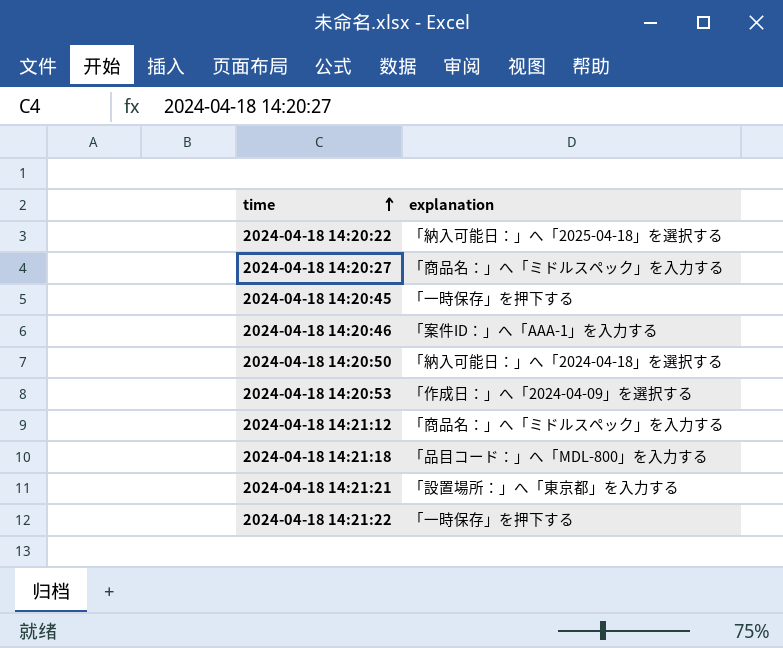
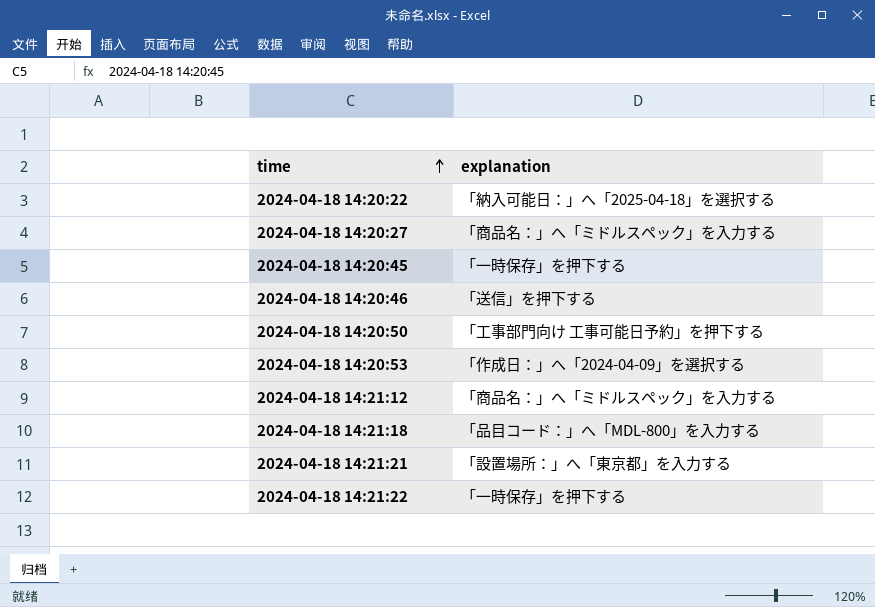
2024-04-18 14:20:46 | explanation: 「案件ID：」へ「AAA-1」を入力する -> 「送信」を押下する
2024-04-18 14:20:50 | explanation: 「納入可能日：」へ「2024-04-18」を選択する -> 「工事部門向け 工事可能日予約」を押下する

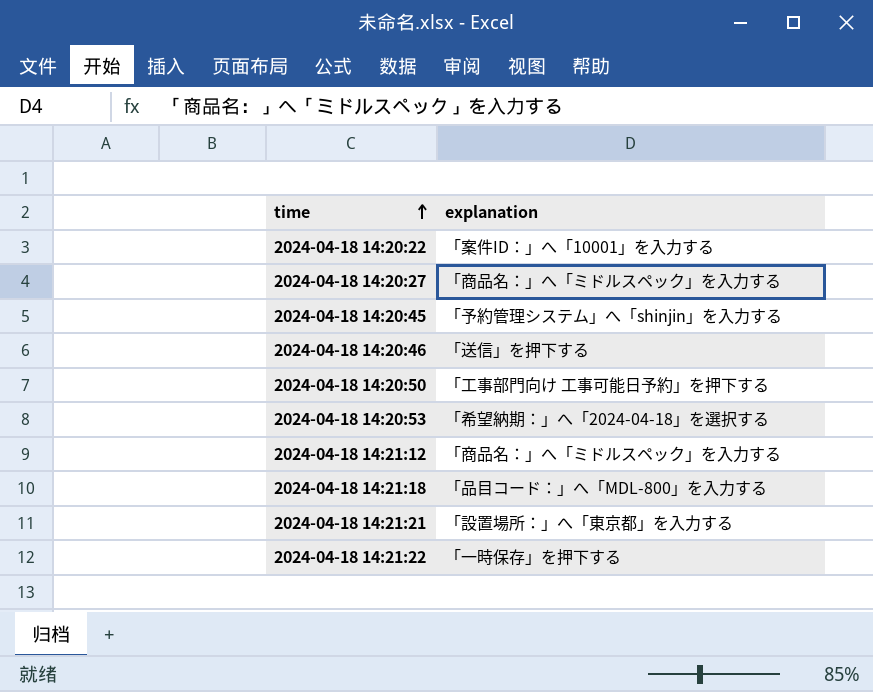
2024-04-18 14:20:22 | explanation: 「納入可能日：」へ「2025-04-18」を選択する -> 「案件ID：」へ「10001」を入力する
2024-04-18 14:20:45 | explanation: 「一時保存」を押下する -> 「予約管理システム」へ「shinjin」を入力する
2024-04-18 14:20:53 | explanation: 「作成日：」へ「2024-04-09」を選択する -> 「希望納期：」へ「2024-04-18」を選択する

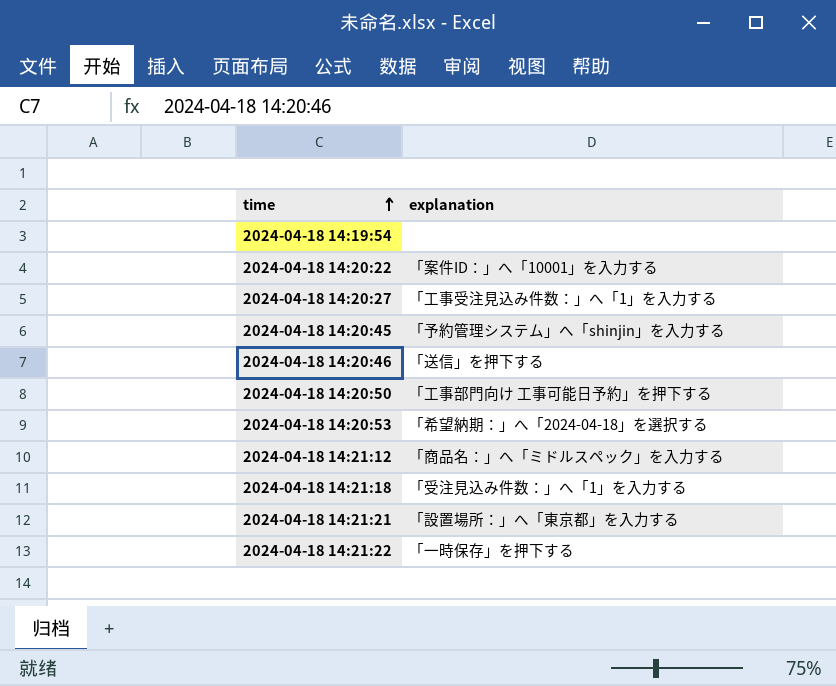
row 2024-04-18 14:19:54: none -> none
2024-04-18 14:20:27 | explanation: 「商品名：」へ「ミドルスペック」を入力する -> 「工事受注見込み件数：」へ「1」を入力する
2024-04-18 14:21:18 | explanation: 「品目コード：」へ「MDL-800」を入力する -> 「受注見込み件数：」へ「1」を入力する

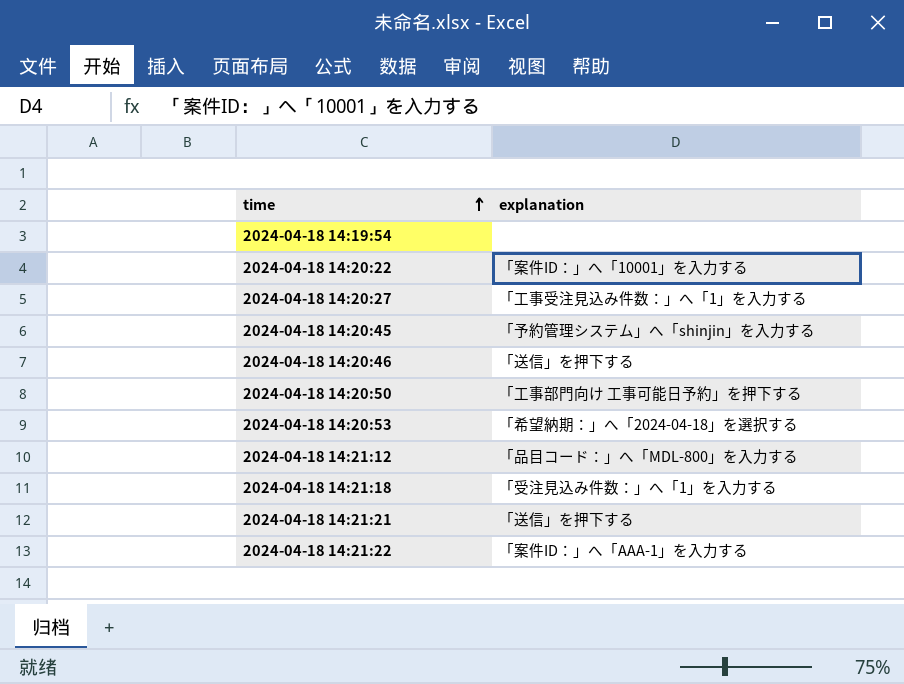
2024-04-18 14:21:12 | explanation: 「商品名：」へ「ミドルスペック」を入力する -> 「品目コード：」へ「MDL-800」を入力する
2024-04-18 14:21:21 | explanation: 「設置場所：」へ「東京都」を入力する -> 「送信」を押下する
2024-04-18 14:21:22 | explanation: 「一時保存」を押下する -> 「案件ID：」へ「AAA-1」を入力する

